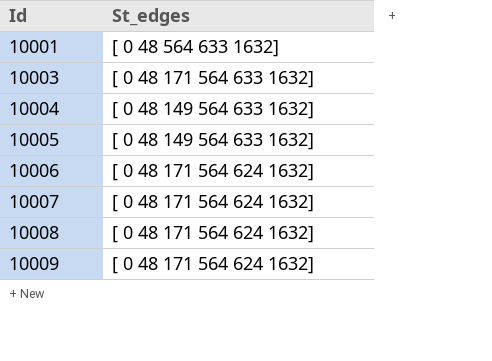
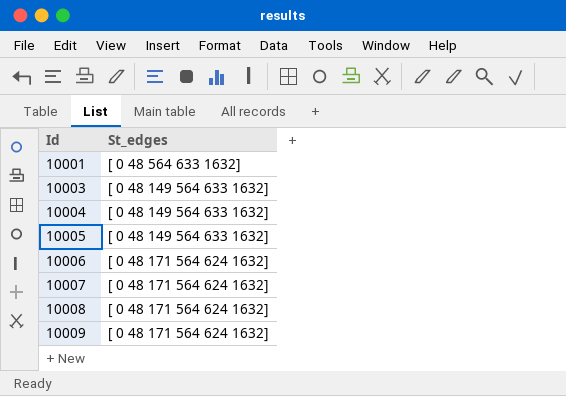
10003 | St_edges: [ 0 48 171 564 633 1632] -> [ 0 48 149 564 633 1632]

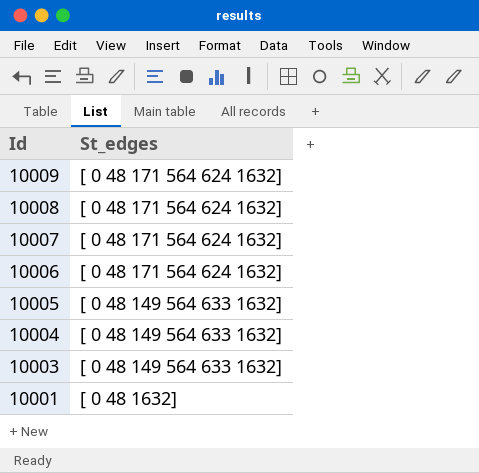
row order: Id ascending -> Id descending
10001 | St_edges: [ 0 48 564 633 1632] -> [ 0 48 1632]

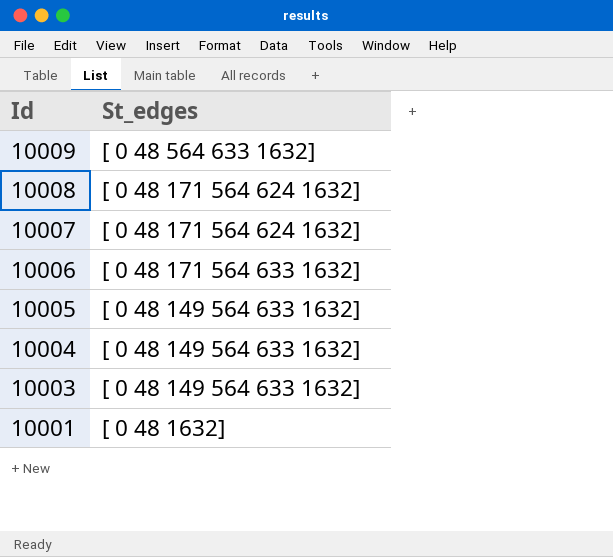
10009 | St_edges: [ 0 48 171 564 624 1632] -> [ 0 48 564 633 1632]
10006 | St_edges: [ 0 48 171 564 624 1632] -> [ 0 48 171 564 633 1632]

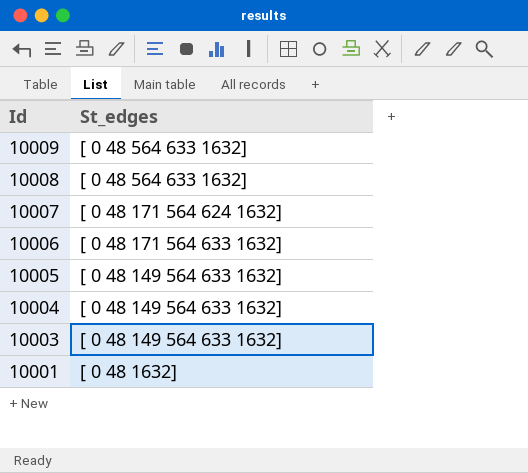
10008 | St_edges: [ 0 48 171 564 624 1632] -> [ 0 48 564 633 1632]

